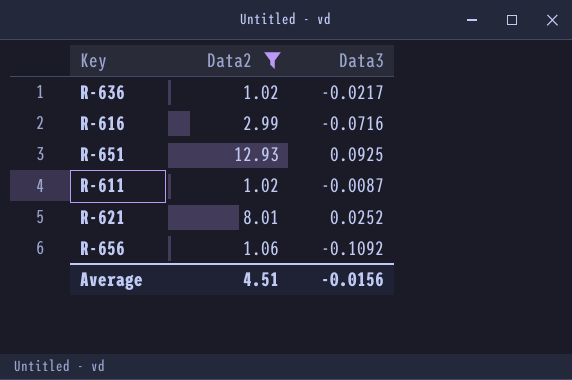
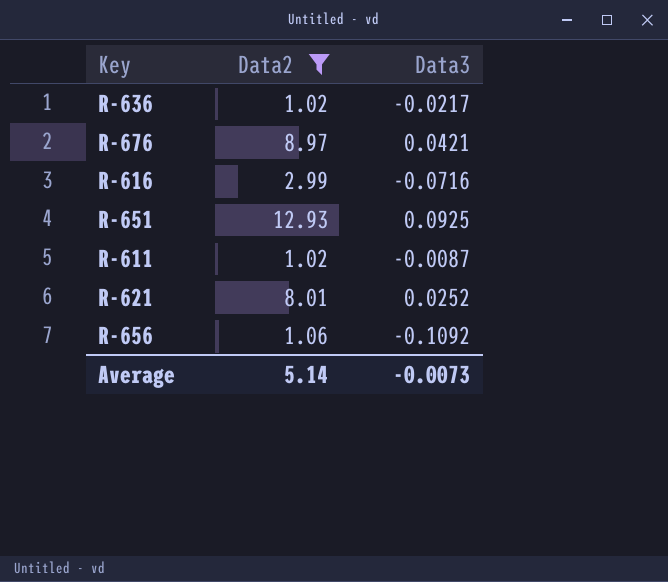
row R-676: none -> 8.97 | 0.0421
Average | Data2: 4.51 -> 5.14
Average | Data3: -0.0156 -> -0.0073

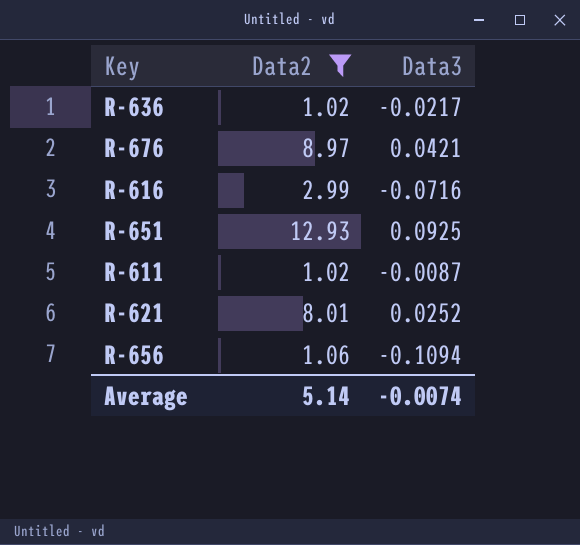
R-656 | Data3: -0.1092 -> -0.1094
Average | Data3: -0.0073 -> -0.0074

